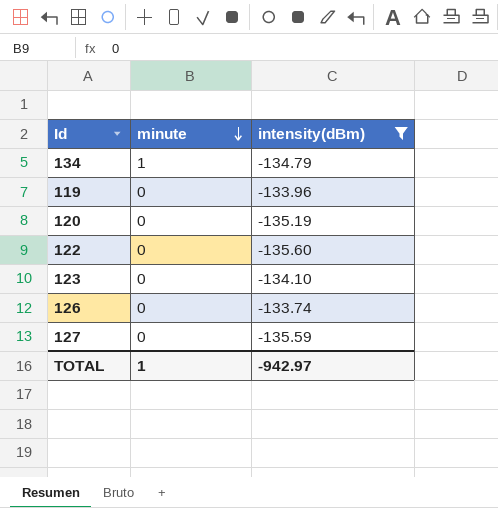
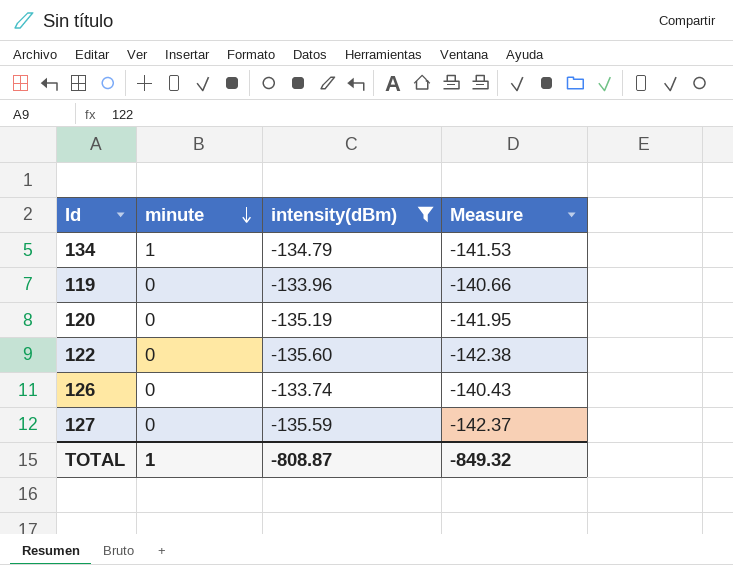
column Measure | formula: none -> [intensity(dBm)] * 1.05
row 123: 0 | -134.10 -> none
TOTAL | intensity(dBm): -942.97 -> -808.87

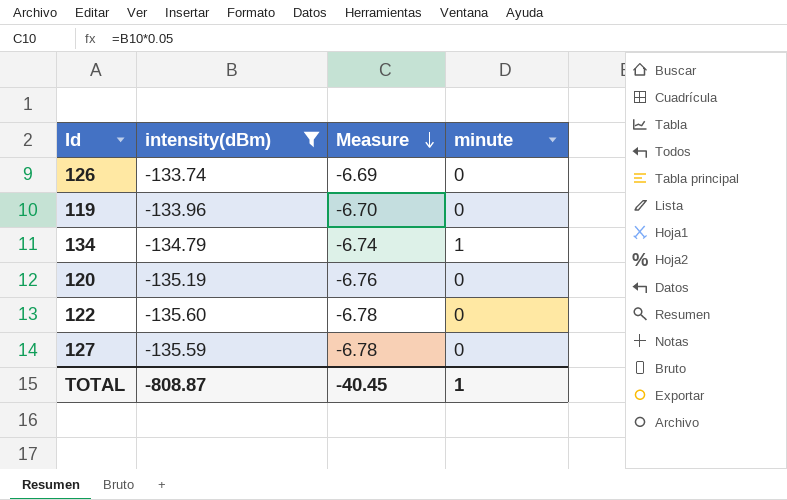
row order: minute descending -> Measure descending
column Measure | formula: [intensity(dBm)] * 1.05 -> [intensity(dBm)] * 0.05
column minute | position: 2 -> 4
TOTAL | Measure: -849.32 -> -40.45

